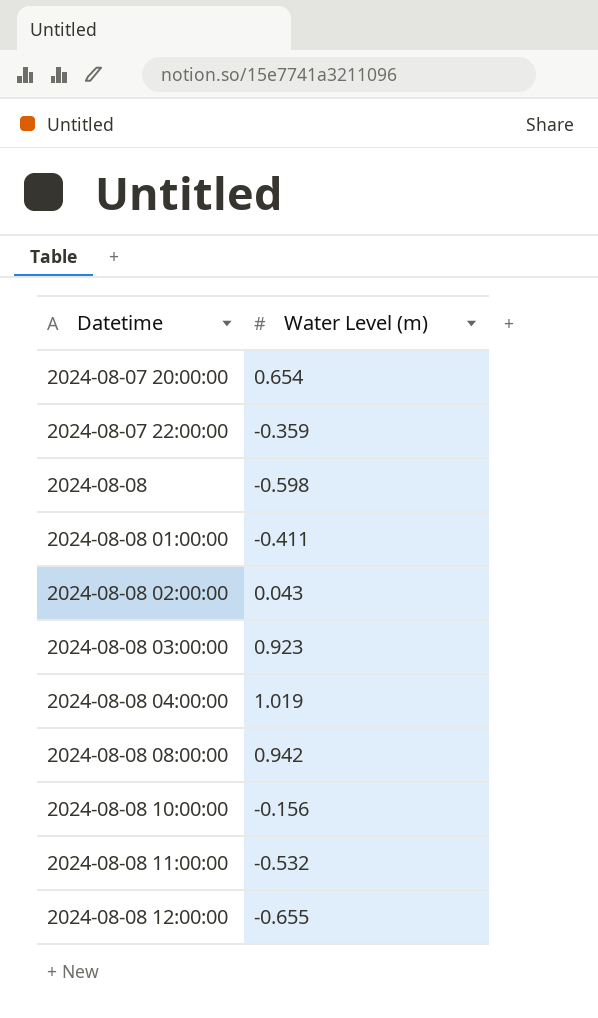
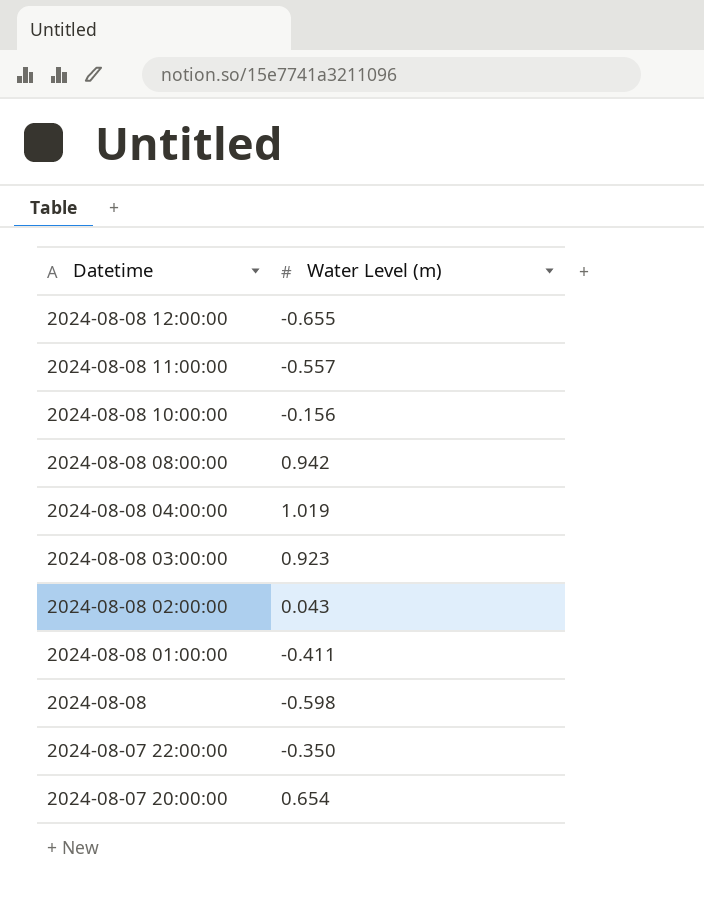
row order: Datetime ascending -> Datetime descending
2024-08-08 11:00:00 | Water Level (m): -0.532 -> -0.557
2024-08-07 22:00:00 | Water Level (m): -0.359 -> -0.350

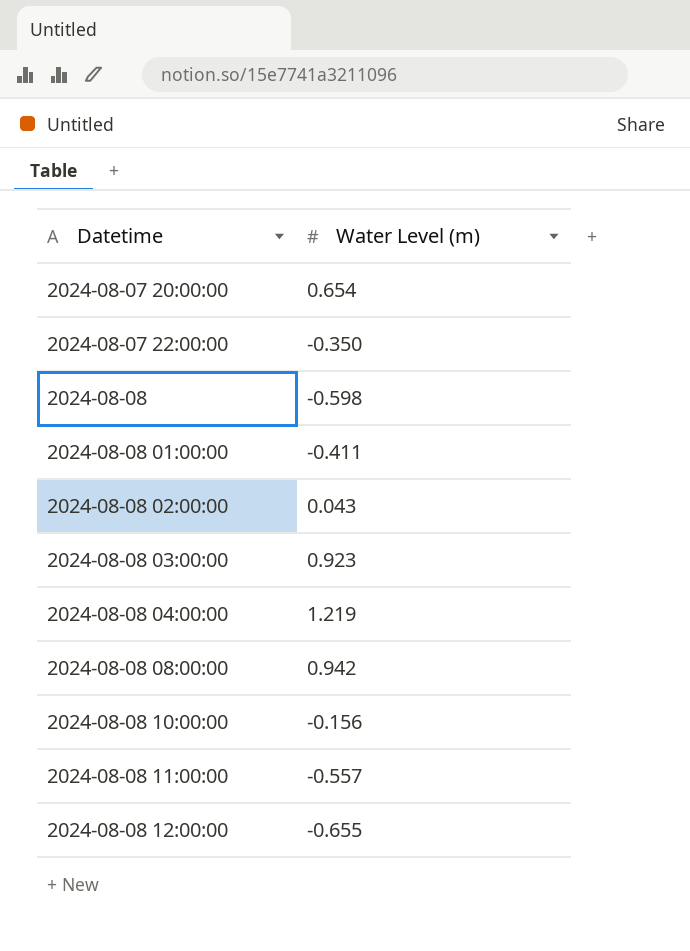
row order: Datetime descending -> Datetime ascending
2024-08-08 04:00:00 | Water Level (m): 1.019 -> 1.219

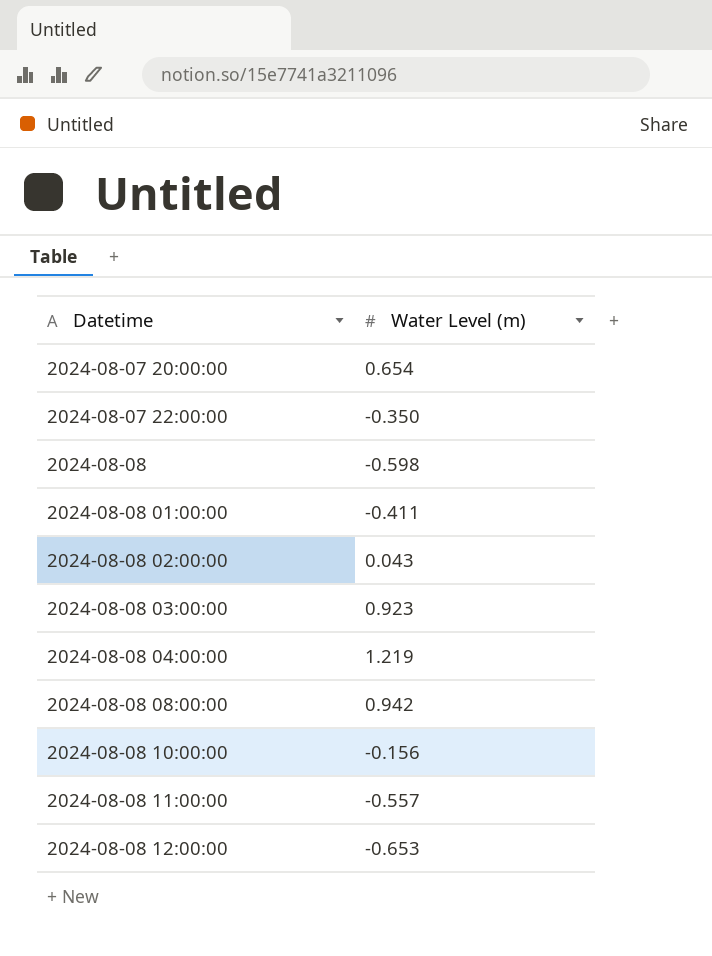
2024-08-08 12:00:00 | Water Level (m): -0.655 -> -0.653

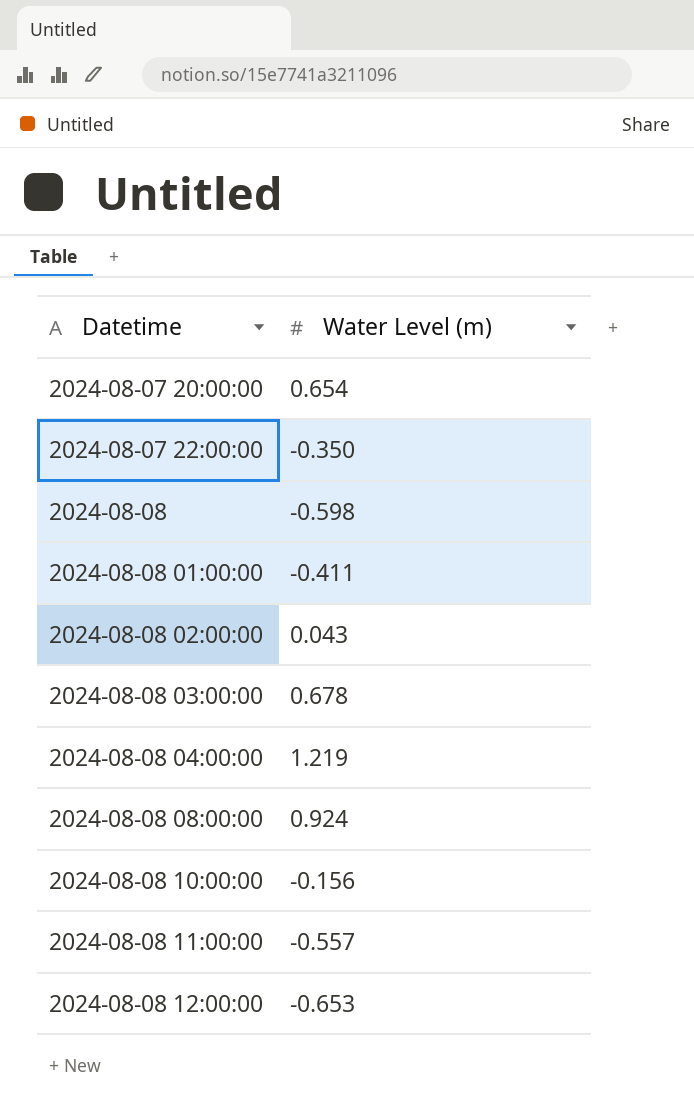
2024-08-08 03:00:00 | Water Level (m): 0.923 -> 0.678
2024-08-08 08:00:00 | Water Level (m): 0.942 -> 0.924

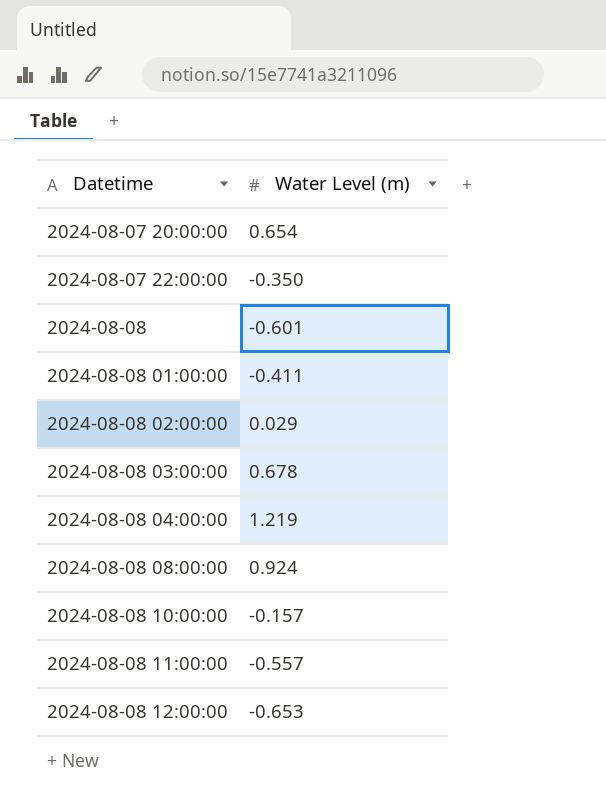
2024-08-08 | Water Level (m): -0.598 -> -0.601
2024-08-08 02:00:00 | Water Level (m): 0.043 -> 0.029
2024-08-08 10:00:00 | Water Level (m): -0.156 -> -0.157

